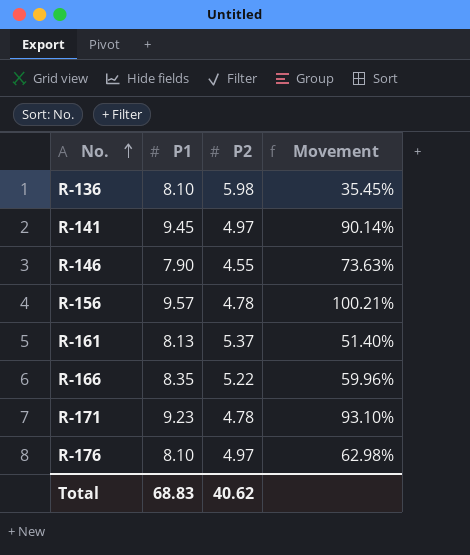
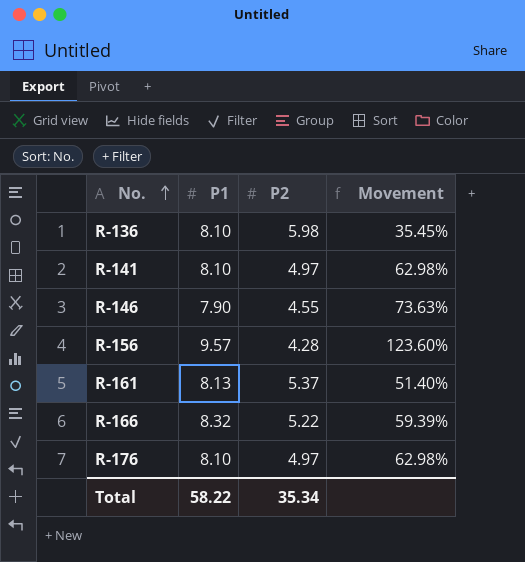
row R-171: 9.23 | 4.78 | 93.10% -> none
R-141 | P1: 9.45 -> 8.10
R-141 | Movement: 90.14% -> 62.98%
R-156 | P2: 4.78 -> 4.28
R-156 | Movement: 100.21% -> 123.60%
R-166 | P1: 8.35 -> 8.32
R-166 | Movement: 59.96% -> 59.39%
Total | P1: 68.83 -> 58.22
Total | P2: 40.62 -> 35.34

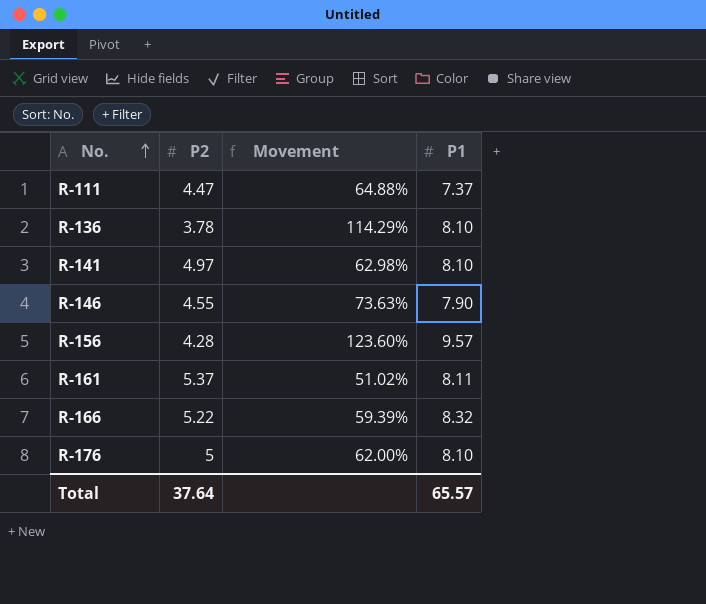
column P1 | position: 2 -> 4
row R-111: none -> 4.47 | 64.88% | 7.37
R-136 | P2: 5.98 -> 3.78
R-136 | Movement: 35.45% -> 114.29%
R-161 | Movement: 51.40% -> 51.02%
R-161 | P1: 8.13 -> 8.11
R-176 | P2: 4.97 -> 5
R-176 | Movement: 62.98% -> 62.00%
Total | P2: 35.34 -> 37.64
Total | P1: 58.22 -> 65.57

